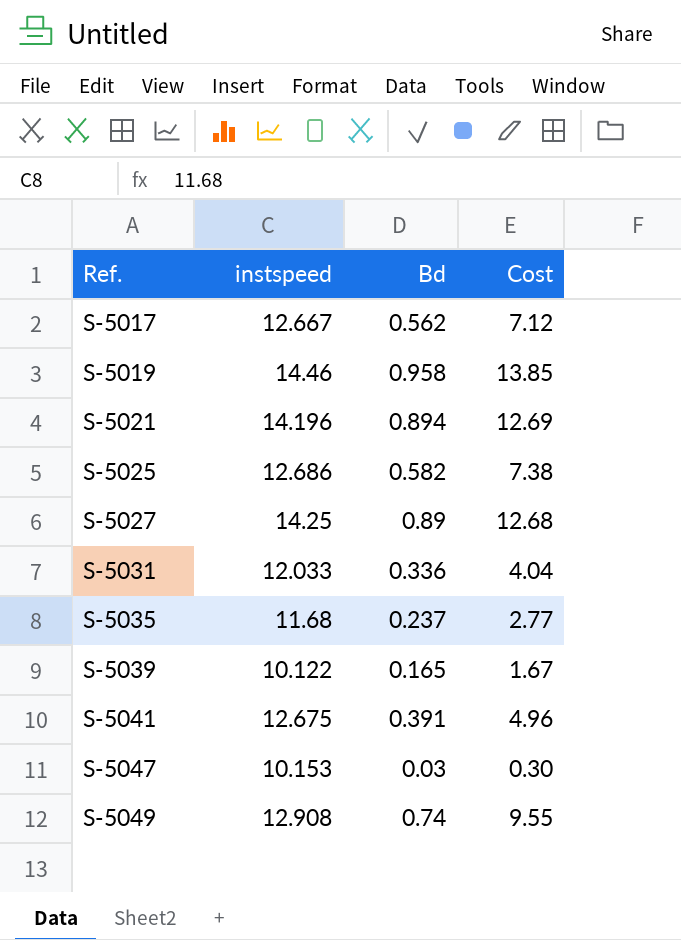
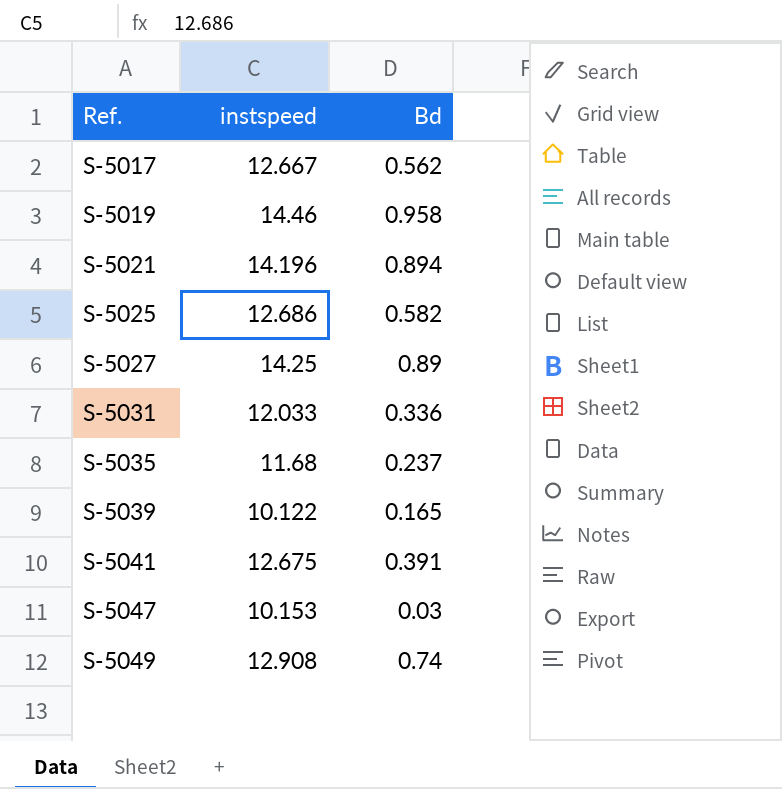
column Cost | formula: [instspeed] * [Bd] -> none

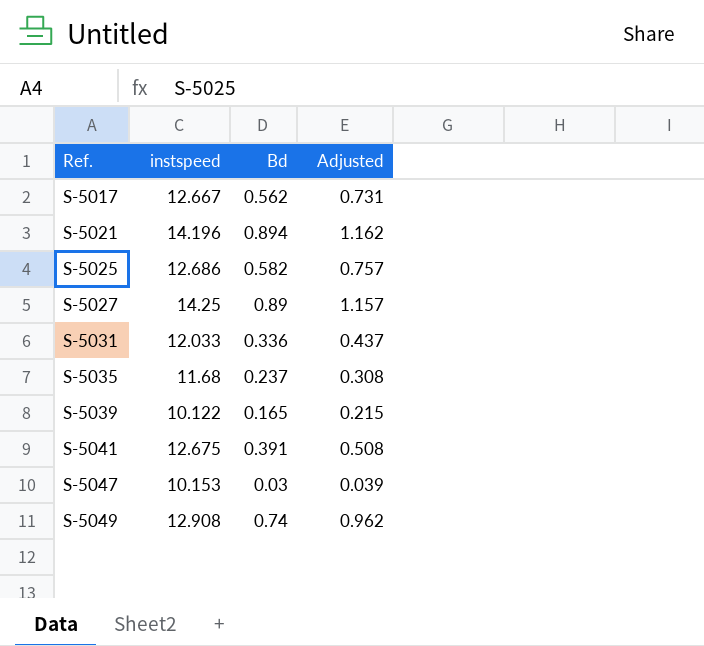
column Adjusted | formula: none -> [Bd] * 1.3
row S-5019: 14.46 | 0.958 -> none

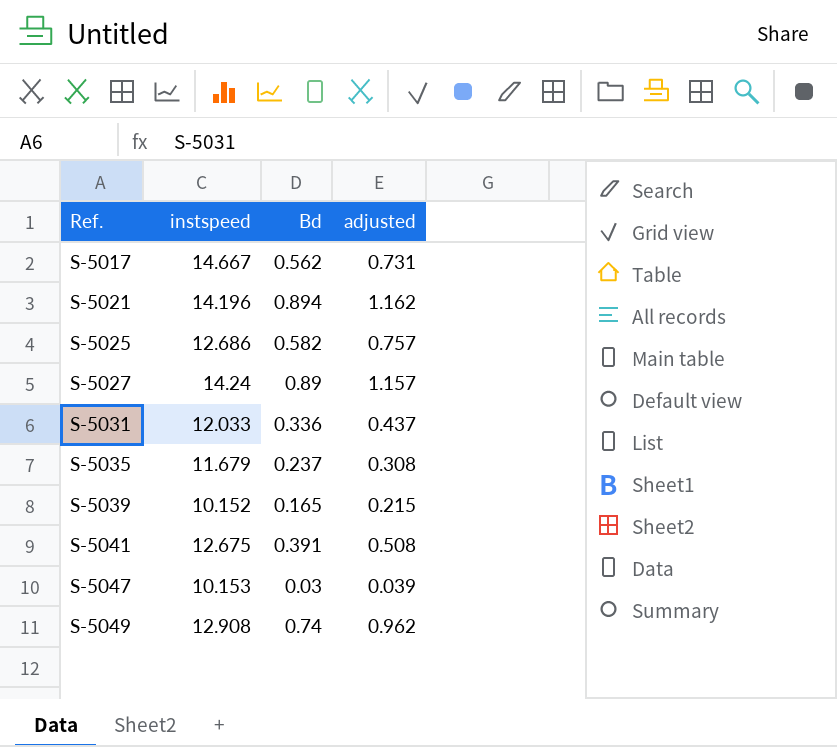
column name: Adjusted -> adjusted
S-5017 | instspeed: 12.667 -> 14.667
S-5027 | instspeed: 14.25 -> 14.24
S-5035 | instspeed: 11.68 -> 11.679
S-5039 | instspeed: 10.122 -> 10.152

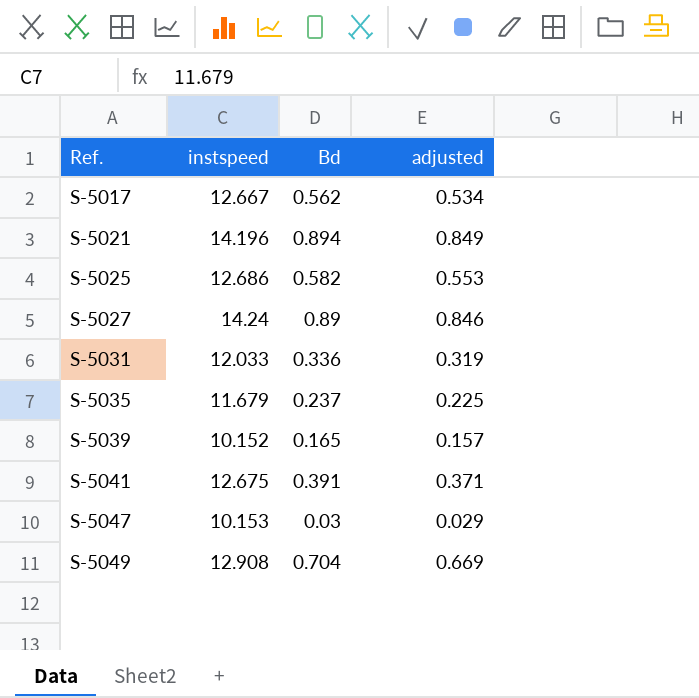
column adjusted | formula: [Bd] * 1.3 -> [Bd] * 0.95
S-5017 | instspeed: 14.667 -> 12.667
S-5049 | Bd: 0.74 -> 0.704

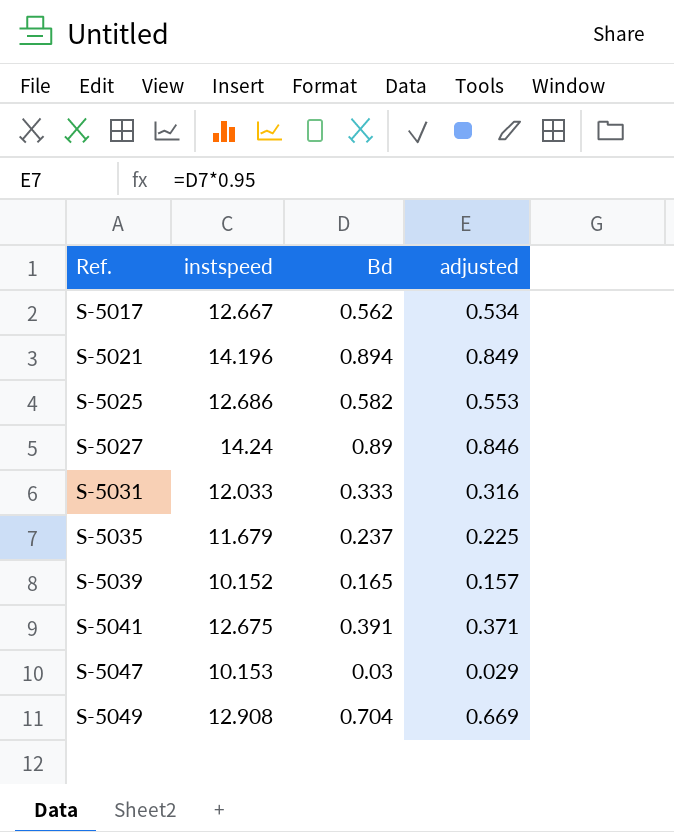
S-5031 | Bd: 0.336 -> 0.333
S-5031 | adjusted: 0.319 -> 0.316

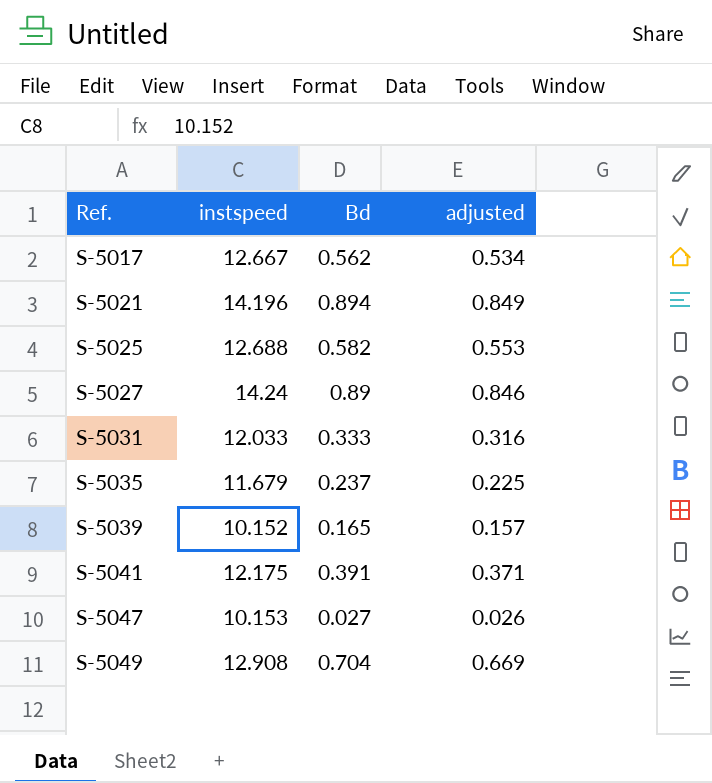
S-5025 | instspeed: 12.686 -> 12.688
S-5041 | instspeed: 12.675 -> 12.175
S-5047 | Bd: 0.03 -> 0.027
S-5047 | adjusted: 0.029 -> 0.026

